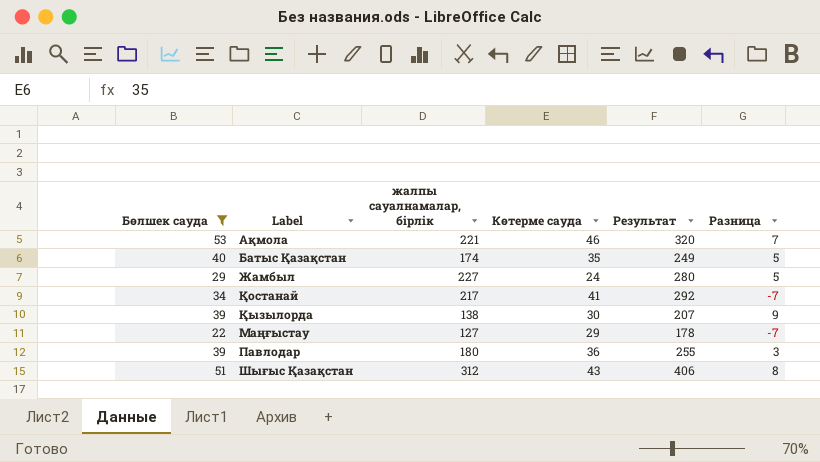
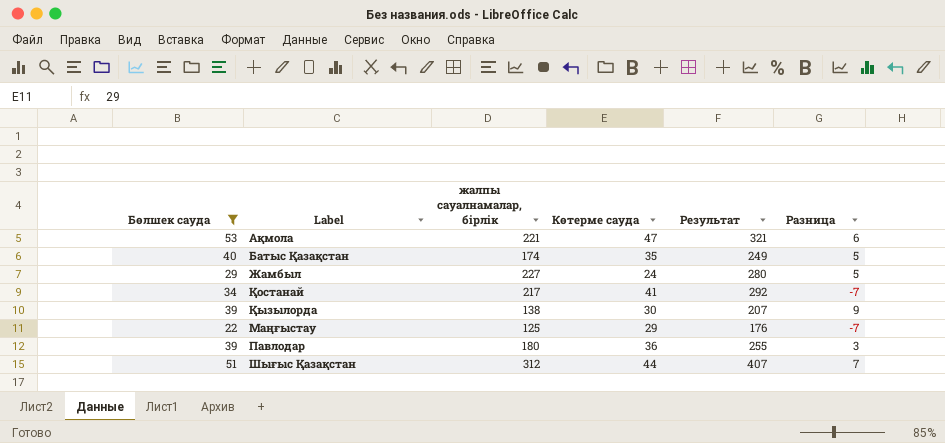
Ақмола | Көтерме сауда: 46 -> 47
Ақмола | Результат: 320 -> 321
Ақмола | Разница: 7 -> 6
Маңғыстау | жалпы сауалнамалар, бірлік: 127 -> 125
Маңғыстау | Результат: 178 -> 176
Шығыс Қазақстан | Көтерме сауда: 43 -> 44
Шығыс Қазақстан | Результат: 406 -> 407
Шығыс Қазақстан | Разница: 8 -> 7

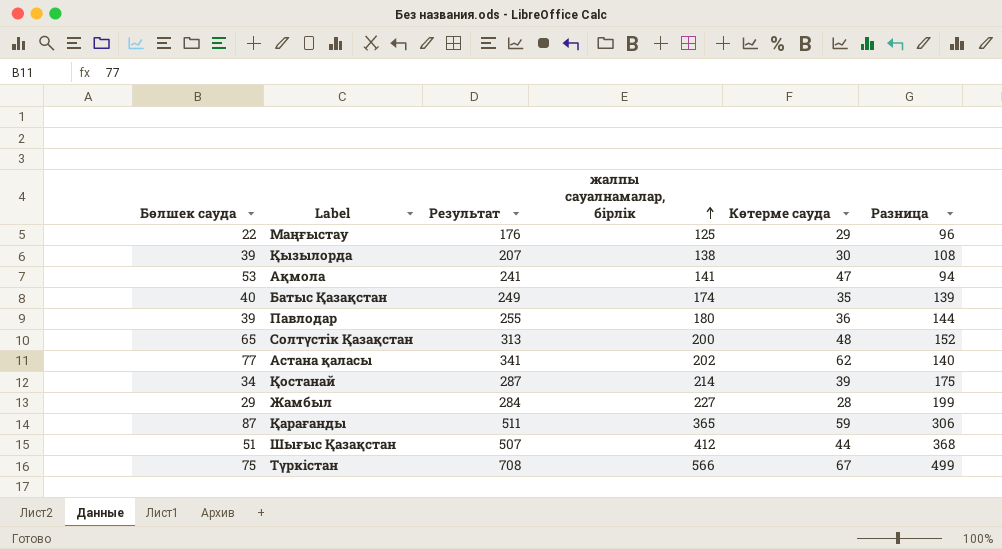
filter: Бөлшек сауда <= 53 -> none
row order: none -> жалпы сауалнамалар, бірлік ascending
column Результат | position: 5 -> 3
column Разница | formula: [Бөлшек сауда] - [Көтерме сауда] -> [жалпы сауалнамалар, бірлік] - [Көтерме сауда]
Ақмола | Результат: 321 -> 241
Ақмола | жалпы сауалнамалар, бірлік: 221 -> 141
Қостанай | Результат: 292 -> 287
Қостанай | жалпы сауалнамалар, бірлік: 217 -> 214
Қостанай | Көтерме сауда: 41 -> 39
Жамбыл | Результат: 280 -> 284
Жамбыл | Көтерме сауда: 24 -> 28
Шығыс Қазақстан | Результат: 407 -> 507
Шығыс Қазақстан | жалпы сауалнамалар, бірлік: 312 -> 412

